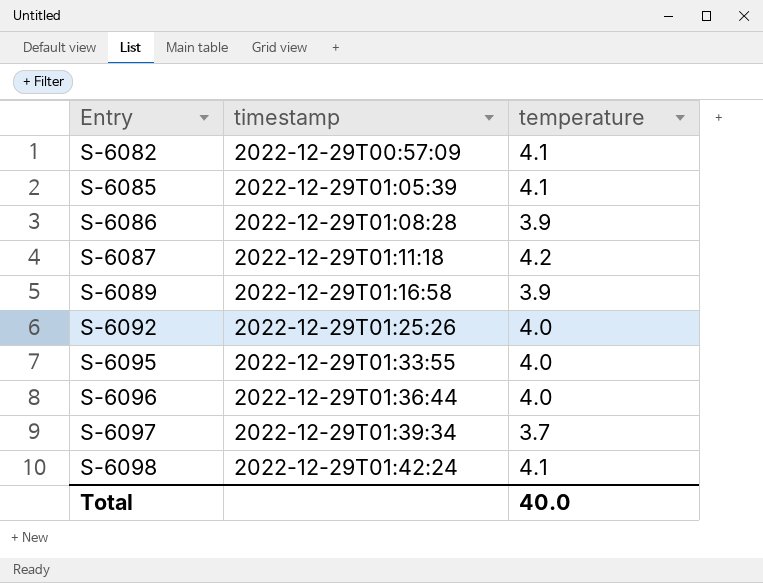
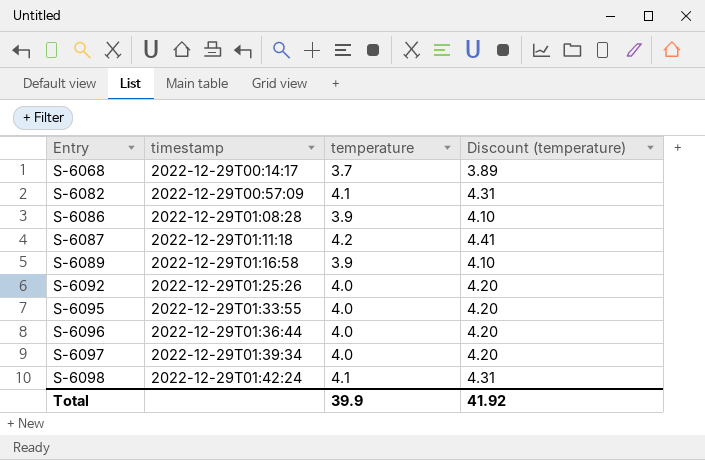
column Discount (temperature) | formula: none -> [temperature] * 1.05
row S-6085: 2022-12-29T01:05:39 | 4.1 -> none
row S-6068: none -> 2022-12-29T00:14:17 | 3.7 | 3.89
S-6097 | temperature: 3.7 -> 4.0
Total | temperature: 40.0 -> 39.9

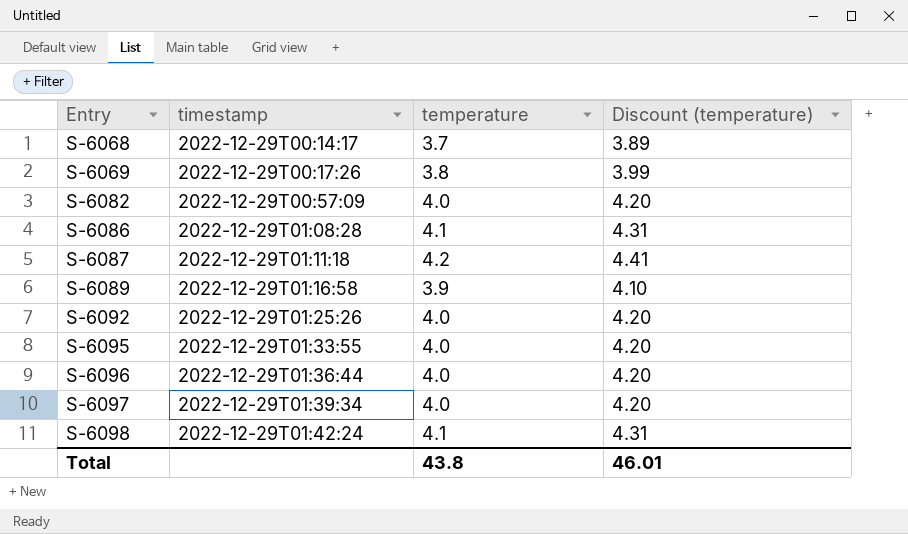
row S-6069: none -> 2022-12-29T00:17:26 | 3.8 | 3.99
S-6082 | temperature: 4.1 -> 4.0
S-6082 | Discount (temperature): 4.31 -> 4.20
S-6086 | temperature: 3.9 -> 4.1
S-6086 | Discount (temperature): 4.10 -> 4.31
Total | temperature: 39.9 -> 43.8
Total | Discount (temperature): 41.92 -> 46.01

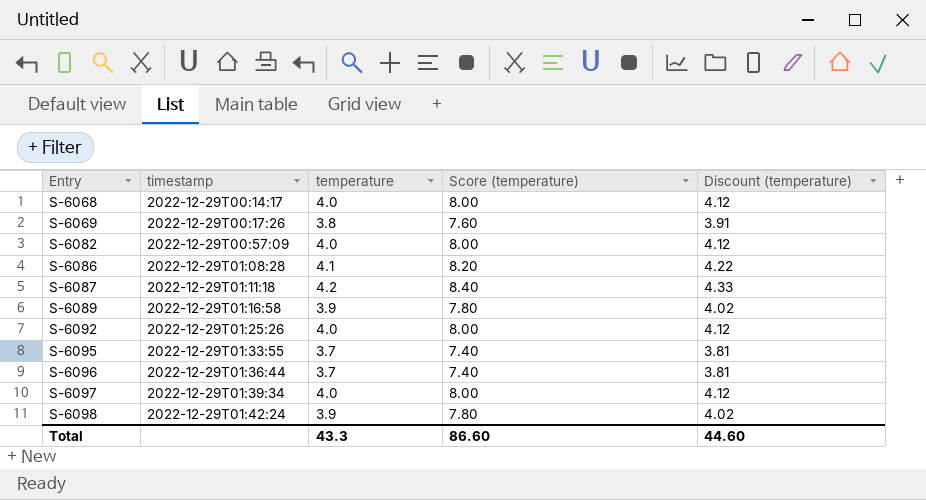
column Score (temperature) | formula: none -> [temperature] * 2
column Discount (temperature) | formula: [temperature] * 1.05 -> [temperature] * 1.03
S-6068 | temperature: 3.7 -> 4.0
S-6095 | temperature: 4.0 -> 3.7
S-6096 | temperature: 4.0 -> 3.7
S-6098 | temperature: 4.1 -> 3.9
Total | temperature: 43.8 -> 43.3
Total | Discount (temperature): 46.01 -> 44.60

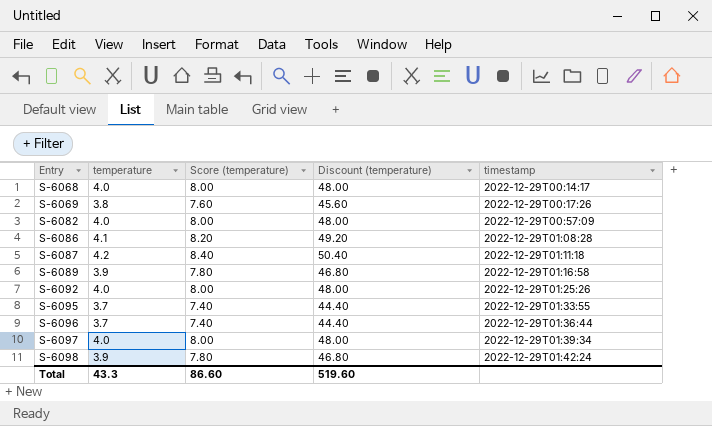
column Discount (temperature) | formula: [temperature] * 1.03 -> [temperature] * 12
column timestamp | position: 2 -> 5
Total | Discount (temperature): 44.60 -> 519.60

